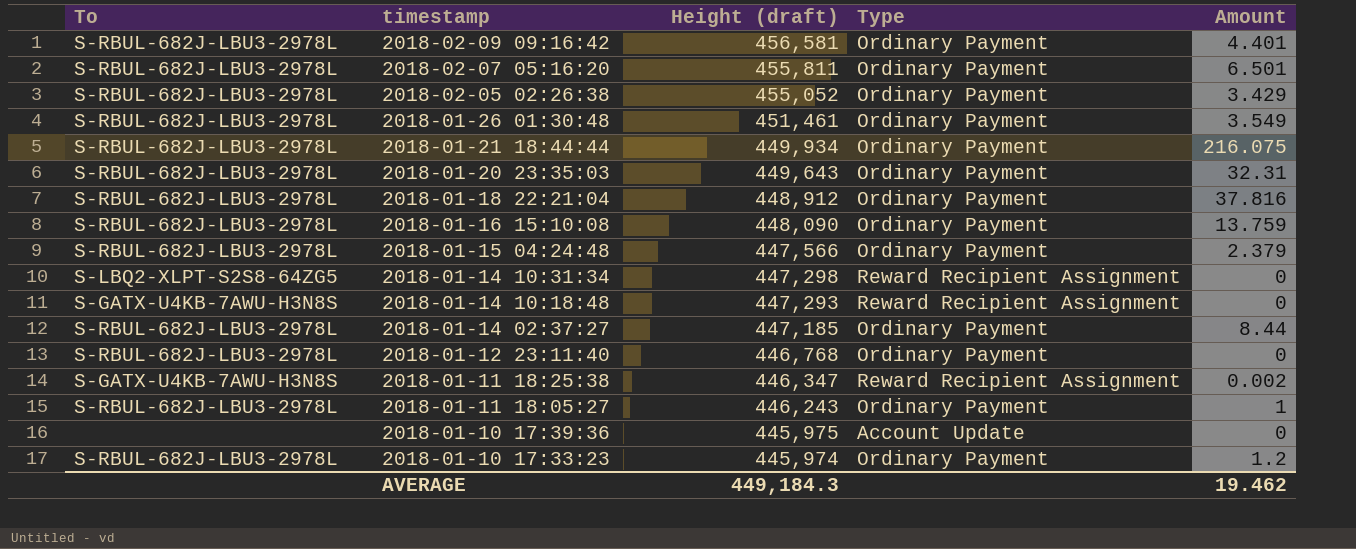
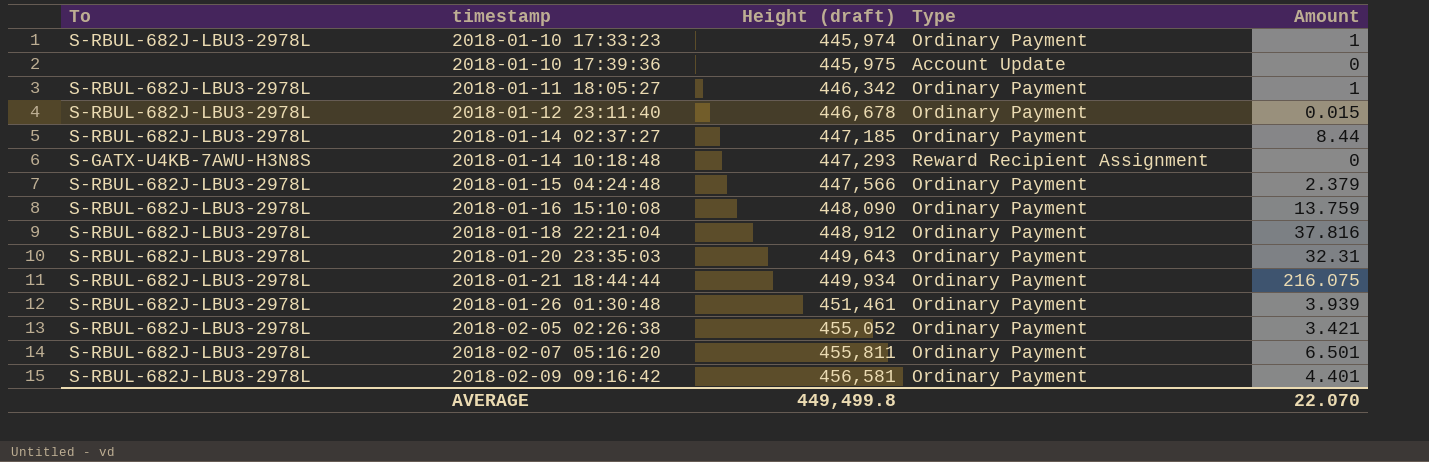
row order: timestamp descending -> timestamp ascending
row 2018-01-14 10:31:34: S-LBQ2-XLPT-S2S8-64ZG5 | 447,298 | Reward Recipient Assignment | 0 -> none
row 2018-01-11 18:25:38: S-GATX-U4KB-7AWU-H3N8S | 446,347 | Reward Recipient Assignment | 0.002 -> none
2018-01-10 17:33:23 | Amount: 1.2 -> 1
2018-01-11 18:05:27 | Height (draft): 446,243 -> 446,342
2018-01-12 23:11:40 | Height (draft): 446,768 -> 446,678
2018-01-12 23:11:40 | Amount: 0 -> 0.015
2018-01-26 01:30:48 | Amount: 3.549 -> 3.939
2018-02-05 02:26:38 | Amount: 3.429 -> 3.421
AVERAGE | Height (draft): 449,184.3 -> 449,499.8
AVERAGE | Amount: 19.462 -> 22.070

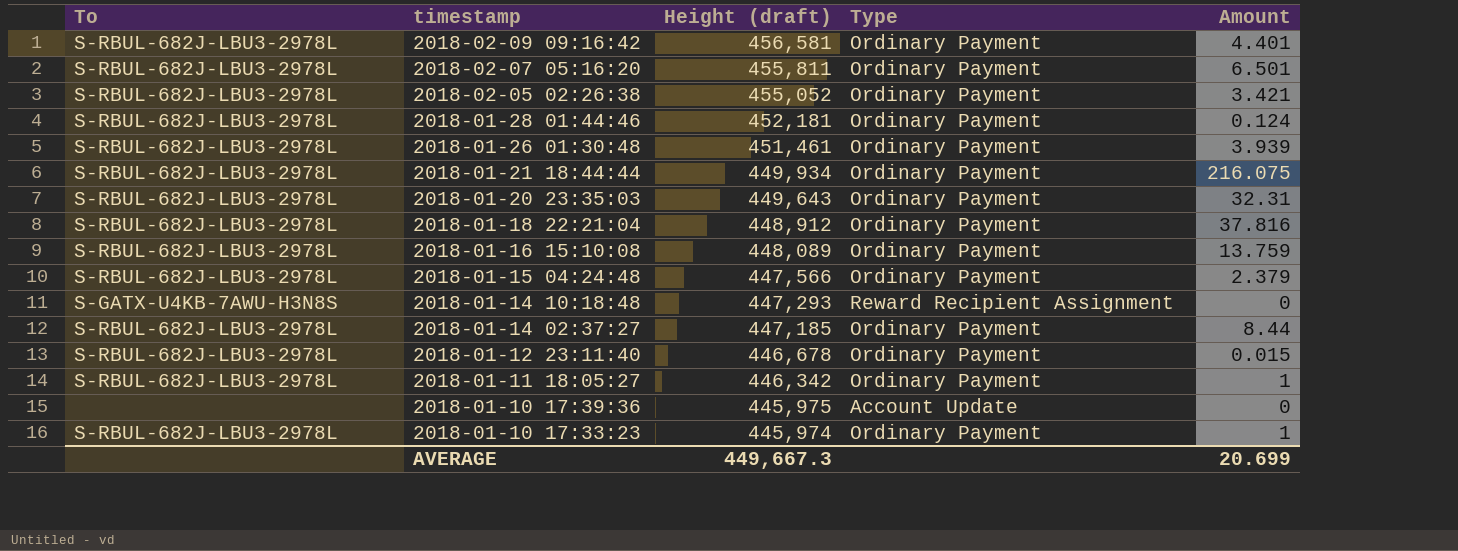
row order: timestamp ascending -> timestamp descending
row 2018-01-28 01:44:46: none -> S-RBUL-682J-LBU3-2978L | 452,181 | Ordinary Payment | 0.124
2018-01-16 15:10:08 | Height (draft): 448,090 -> 448,089
AVERAGE | Height (draft): 449,499.8 -> 449,667.3
AVERAGE | Amount: 22.070 -> 20.699

